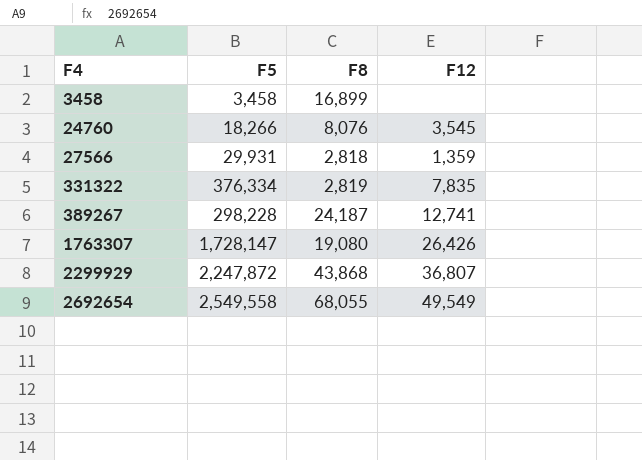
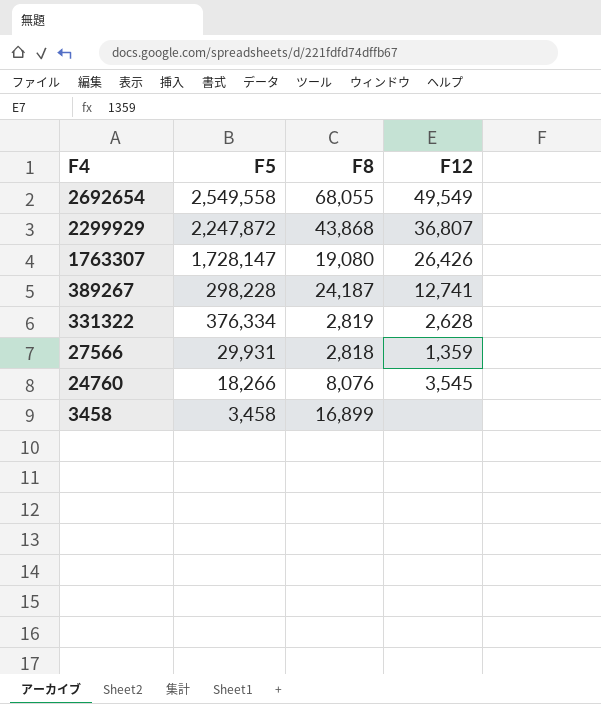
row order: F4 ascending -> F4 descending
331322 | F12: 7,835 -> 2,628

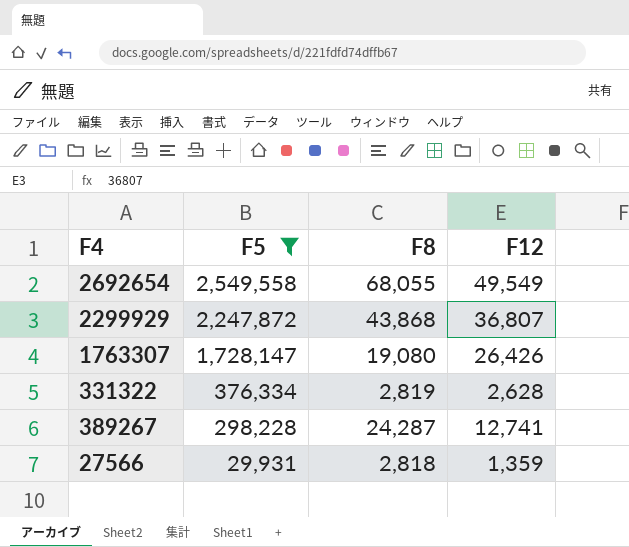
filter: none -> F5 >= 29,931
row order: F4 descending -> F5 descending
389267 | F8: 24,187 -> 24,287

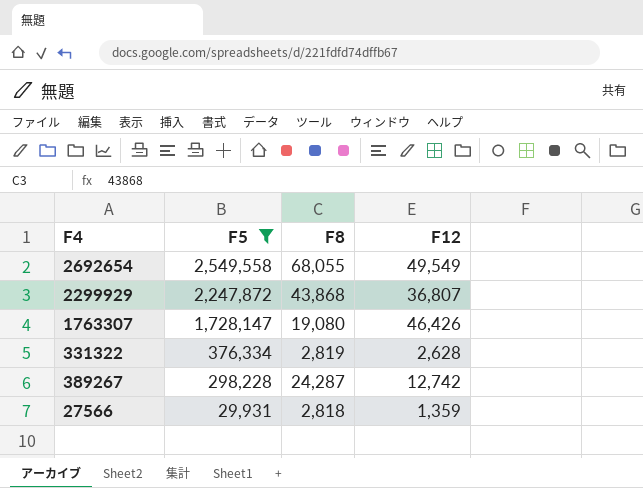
1763307 | F12: 26,426 -> 46,426
389267 | F12: 12,741 -> 12,742

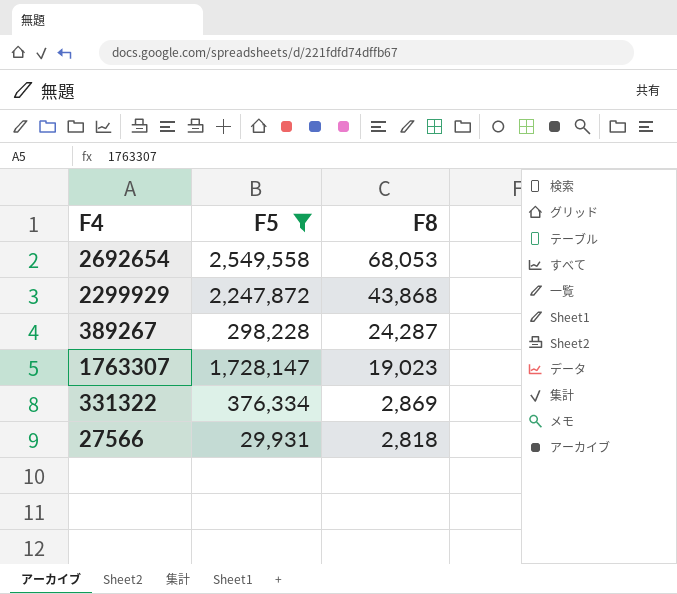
row order: F5 descending -> F8 descending
column F12 | position: 4 -> none
2692654 | F8: 68,055 -> 68,053
1763307 | F8: 19,080 -> 19,023
331322 | F8: 2,819 -> 2,869

